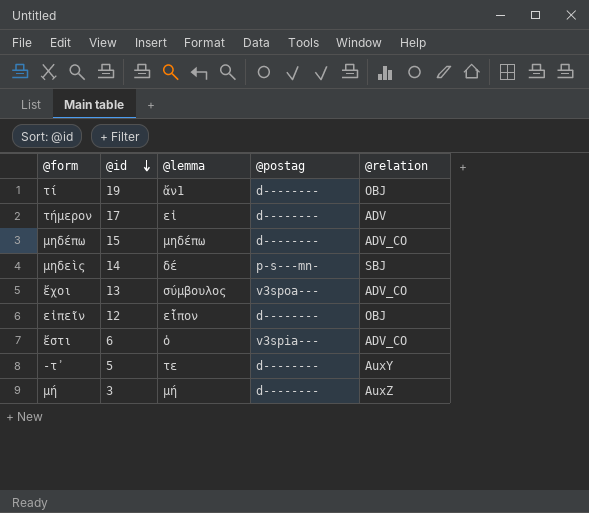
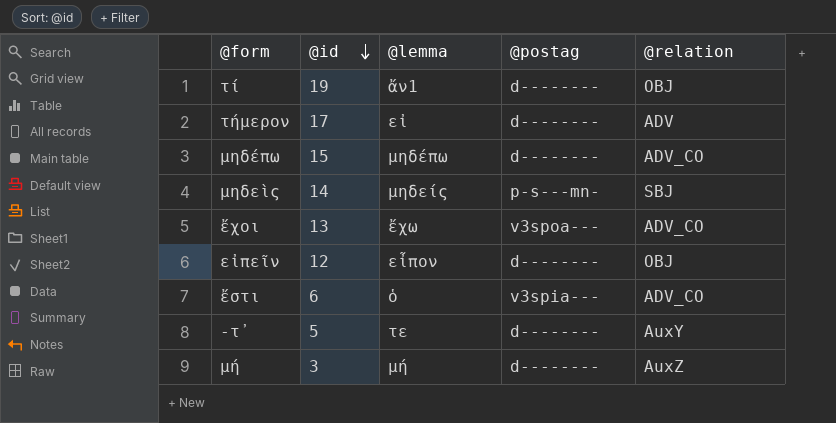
μηδεὶς | @lemma: δέ -> μηδείς
ἔχοι | @lemma: σύμβουλος -> ἔχω

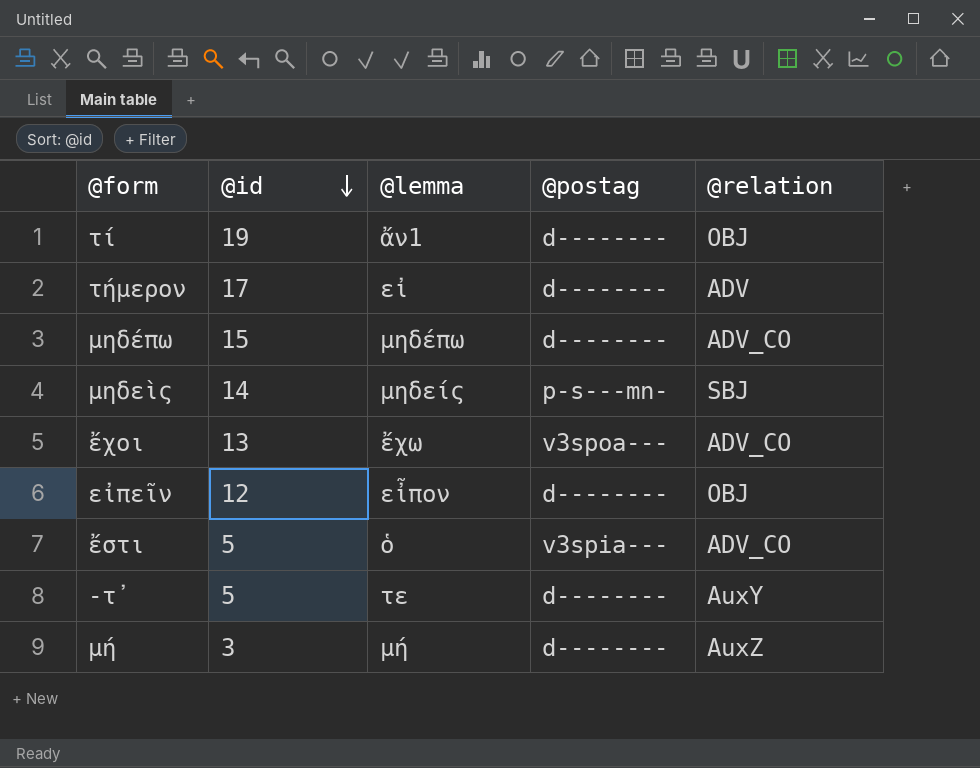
ἔστι | @id: 6 -> 5

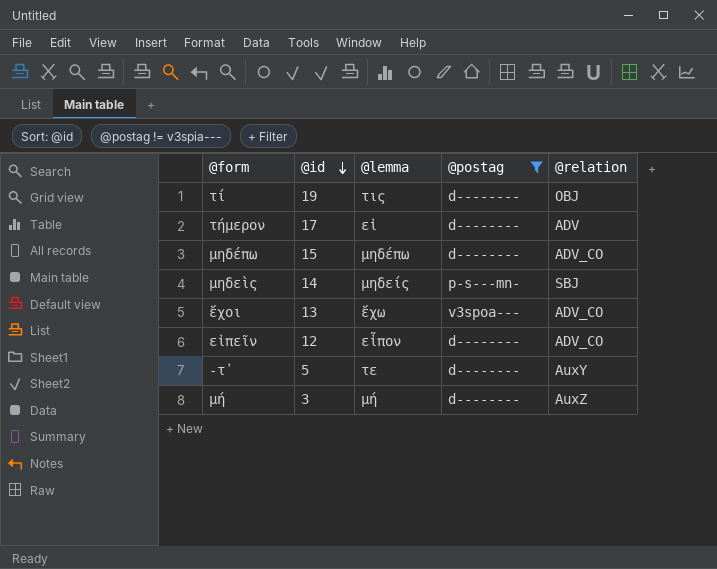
filter: none -> @postag != v3spia---
τί | @lemma: ἄν1 -> τις
εἰπεῖν | @relation: OBJ -> ADV_CO

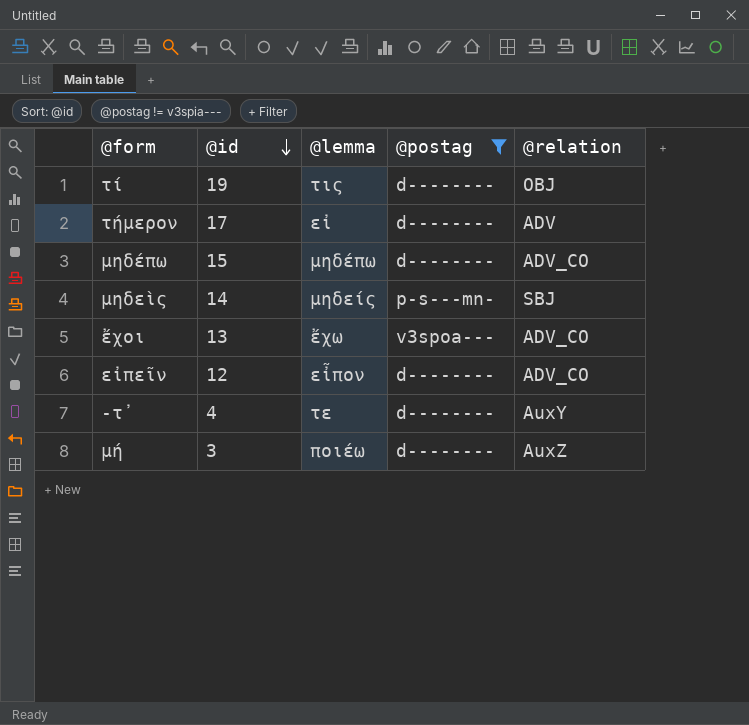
-τ᾽ | @id: 5 -> 4
μή | @lemma: μή -> ποιέω

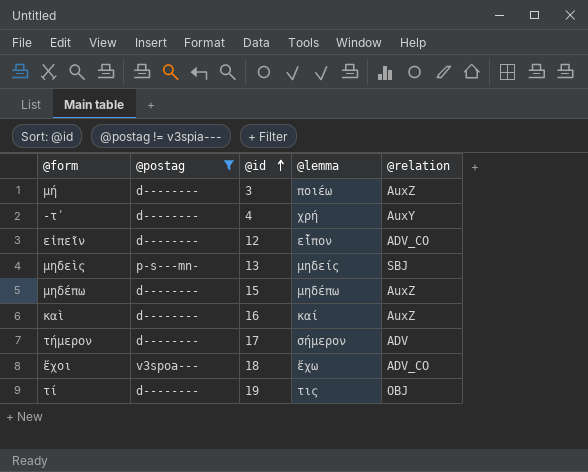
row order: @id descending -> @id ascending
column @postag | position: 4 -> 2
-τ᾽ | @lemma: τε -> χρή
μηδεὶς | @id: 14 -> 13
μηδέπω | @relation: ADV_CO -> AuxZ
row καὶ: none -> d-------- | 16 | καί | AuxZ
τήμερον | @lemma: εἰ -> σήμερον
ἔχοι | @id: 13 -> 18

